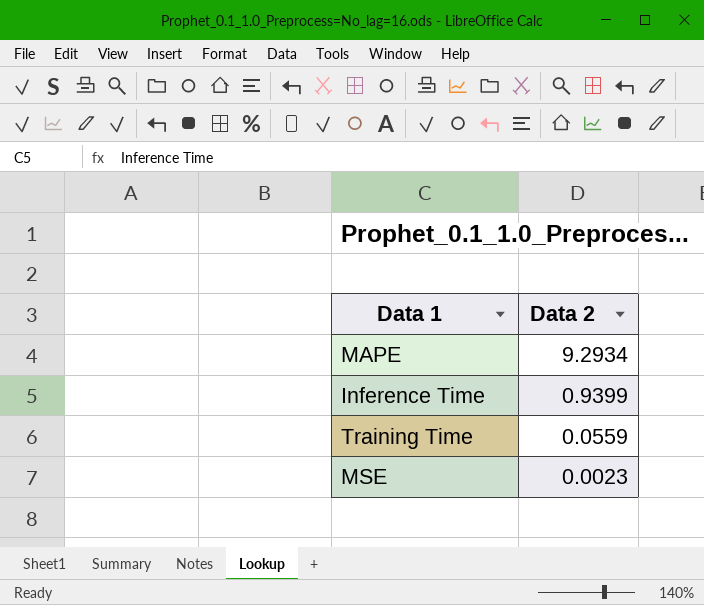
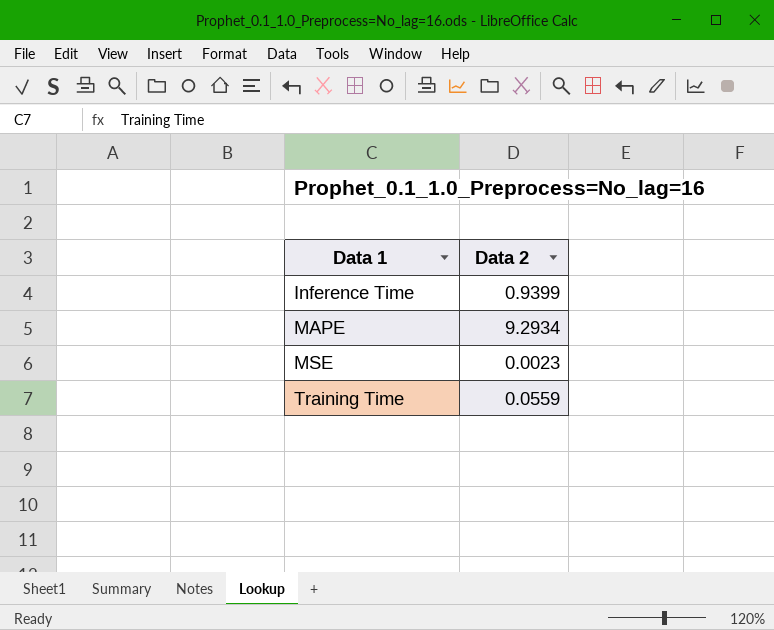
row order: Data 2 descending -> Data 1 ascending

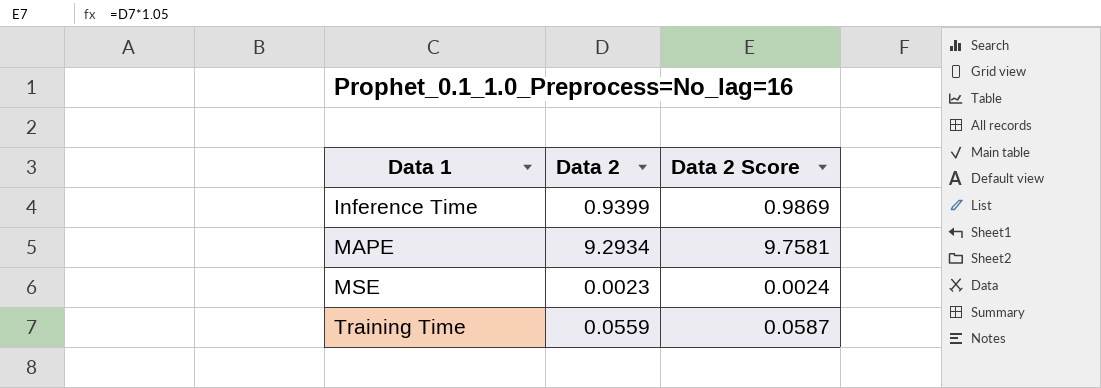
column Data 2 Score | formula: none -> [Data 2] * 1.05

